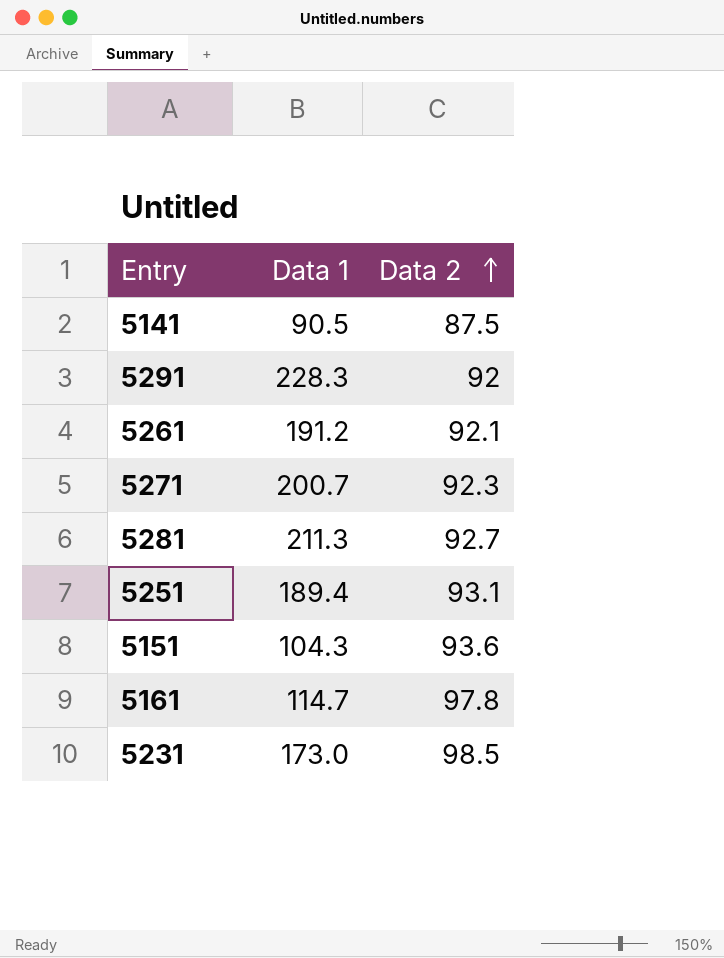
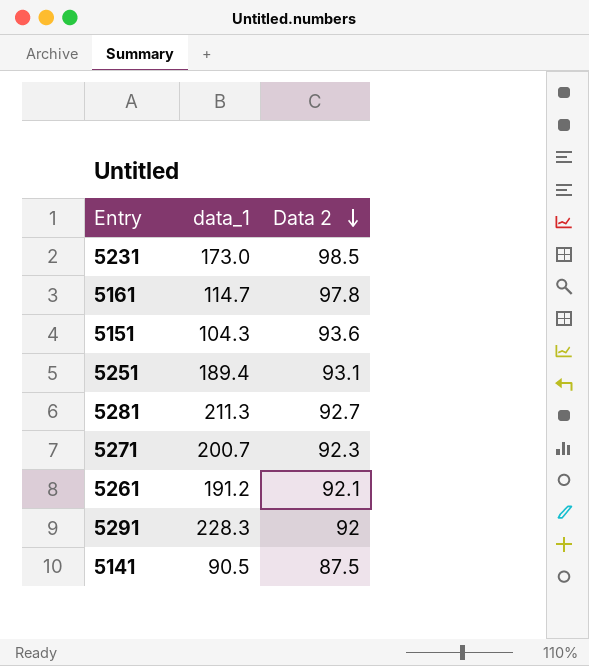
row order: Data 2 ascending -> Data 2 descending
column name: Data 1 -> data_1

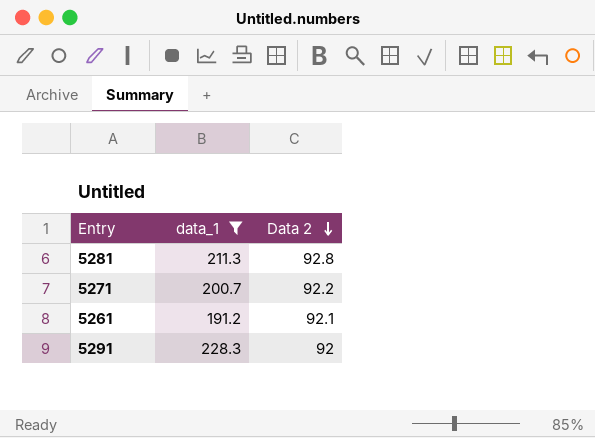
filter: none -> data_1 >= 191.2
5281 | Data 2: 92.7 -> 92.8
5271 | Data 2: 92.3 -> 92.2

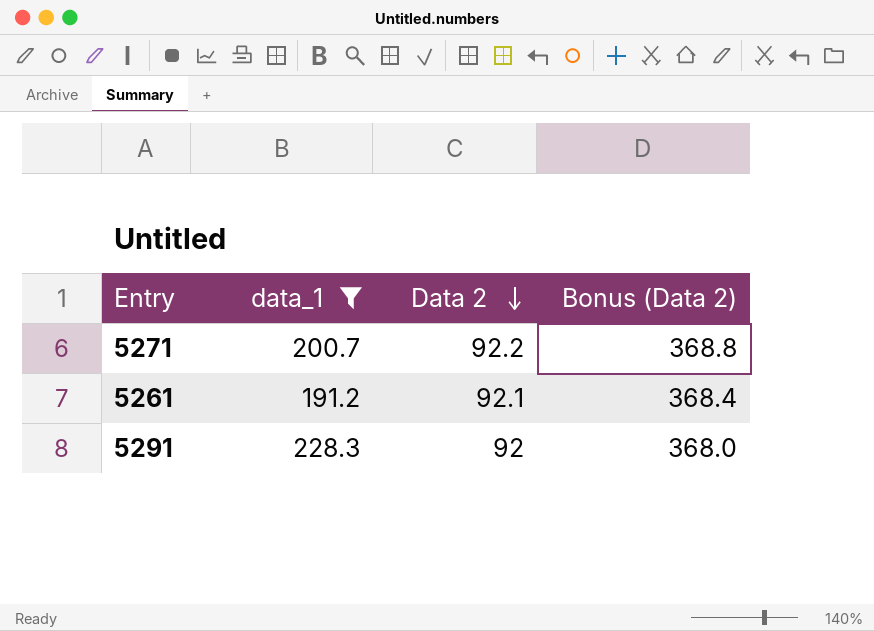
column Bonus (Data 2) | formula: none -> [Data 2] * 4
row 5281: 211.3 | 92.8 -> none

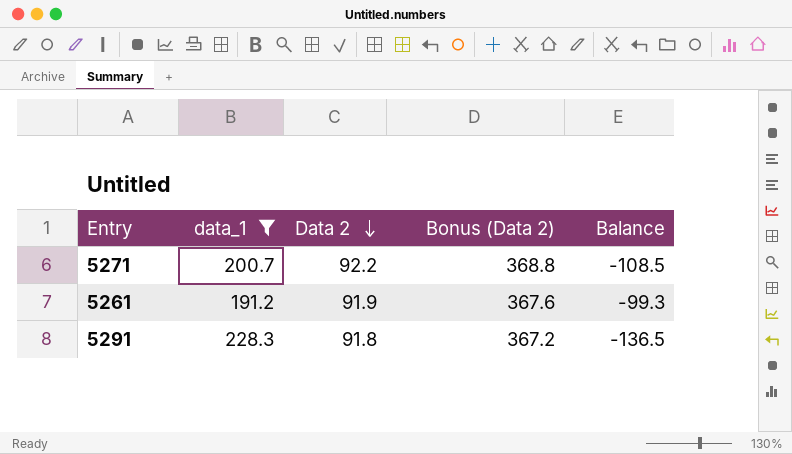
column Balance | formula: none -> [Data 2] - [data_1]
5261 | Data 2: 92.1 -> 91.9
5261 | Bonus (Data 2): 368.4 -> 367.6
5291 | Data 2: 92 -> 91.8
5291 | Bonus (Data 2): 368.0 -> 367.2

